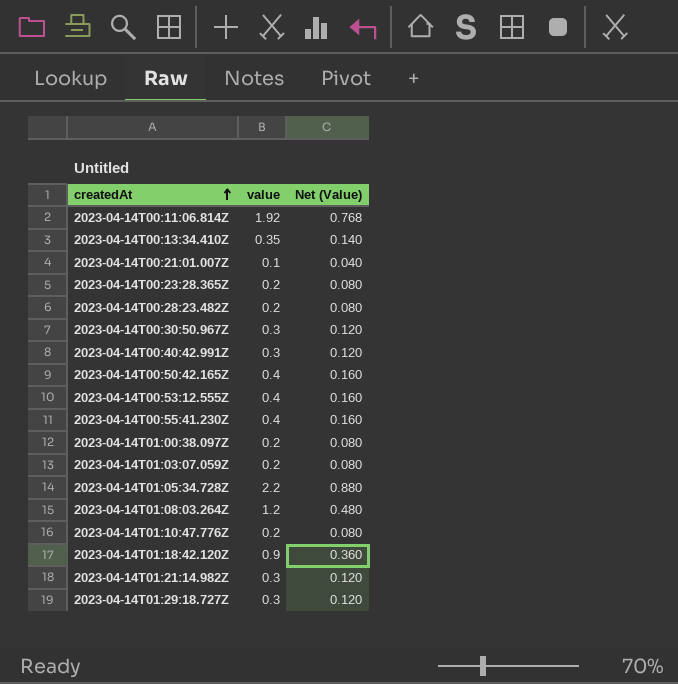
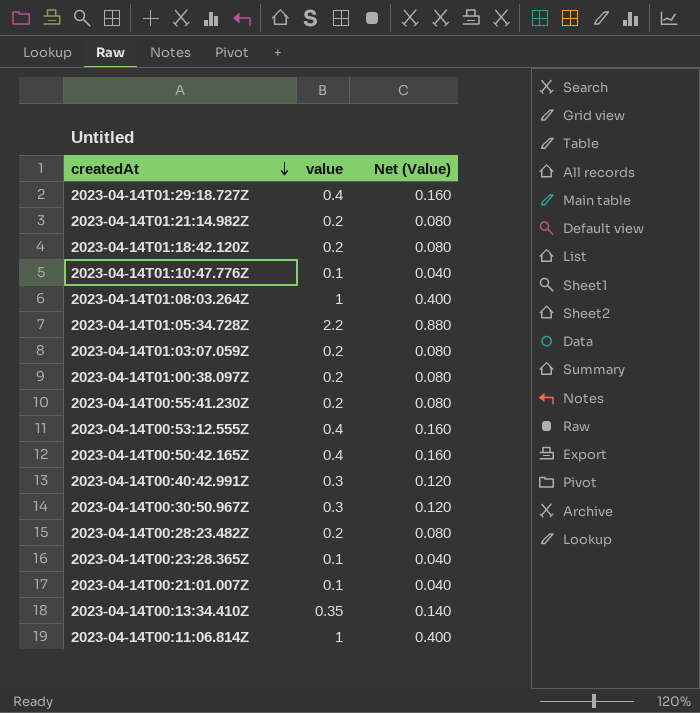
row order: createdAt ascending -> createdAt descending
2023-04-14T01:29:18.727Z | value: 0.3 -> 0.4
2023-04-14T01:29:18.727Z | Net (Value): 0.120 -> 0.160
2023-04-14T01:21:14.982Z | value: 0.3 -> 0.2
2023-04-14T01:21:14.982Z | Net (Value): 0.120 -> 0.080
2023-04-14T01:18:42.120Z | value: 0.9 -> 0.2
2023-04-14T01:18:42.120Z | Net (Value): 0.360 -> 0.080
2023-04-14T01:10:47.776Z | value: 0.2 -> 0.1
2023-04-14T01:10:47.776Z | Net (Value): 0.080 -> 0.040
2023-04-14T01:08:03.264Z | value: 1.2 -> 1
2023-04-14T01:08:03.264Z | Net (Value): 0.480 -> 0.400
2023-04-14T00:55:41.230Z | value: 0.4 -> 0.2
2023-04-14T00:55:41.230Z | Net (Value): 0.160 -> 0.080
2023-04-14T00:23:28.365Z | value: 0.2 -> 0.1
2023-04-14T00:23:28.365Z | Net (Value): 0.080 -> 0.040
2023-04-14T00:11:06.814Z | value: 1.92 -> 1
2023-04-14T00:11:06.814Z | Net (Value): 0.768 -> 0.400

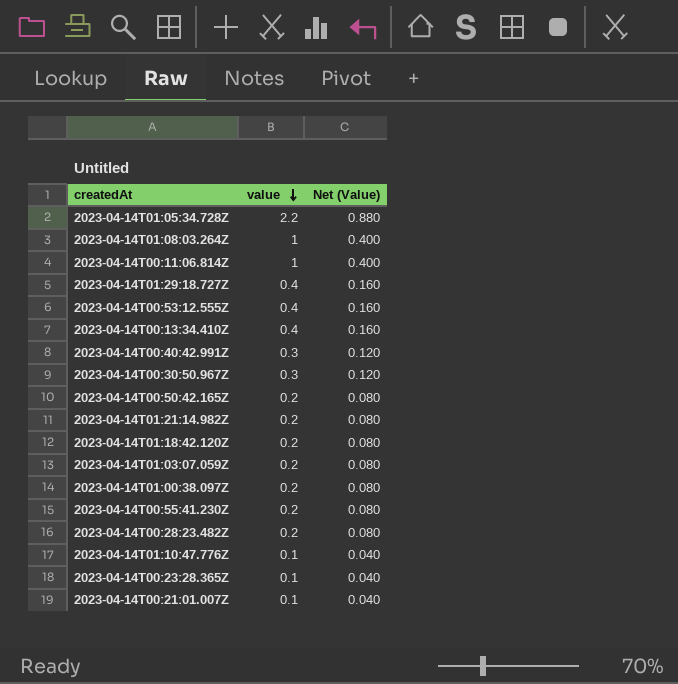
row order: createdAt descending -> value descending
2023-04-14T00:13:34.410Z | value: 0.35 -> 0.4
2023-04-14T00:13:34.410Z | Net (Value): 0.140 -> 0.160
2023-04-14T00:50:42.165Z | value: 0.4 -> 0.2
2023-04-14T00:50:42.165Z | Net (Value): 0.160 -> 0.080

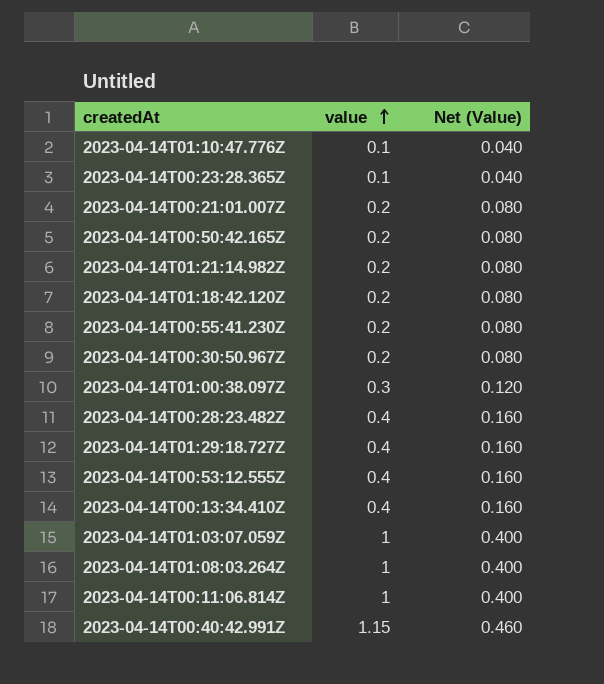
row order: value descending -> value ascending
row 2023-04-14T01:05:34.728Z: 2.2 | 0.880 -> none
2023-04-14T00:21:01.007Z | value: 0.1 -> 0.2
2023-04-14T00:21:01.007Z | Net (Value): 0.040 -> 0.080
2023-04-14T00:30:50.967Z | value: 0.3 -> 0.2
2023-04-14T00:30:50.967Z | Net (Value): 0.120 -> 0.080
2023-04-14T01:00:38.097Z | value: 0.2 -> 0.3
2023-04-14T01:00:38.097Z | Net (Value): 0.080 -> 0.120
2023-04-14T00:28:23.482Z | value: 0.2 -> 0.4
2023-04-14T00:28:23.482Z | Net (Value): 0.080 -> 0.160
2023-04-14T01:03:07.059Z | value: 0.2 -> 1
2023-04-14T01:03:07.059Z | Net (Value): 0.080 -> 0.400
2023-04-14T00:40:42.991Z | value: 0.3 -> 1.15
2023-04-14T00:40:42.991Z | Net (Value): 0.120 -> 0.460

